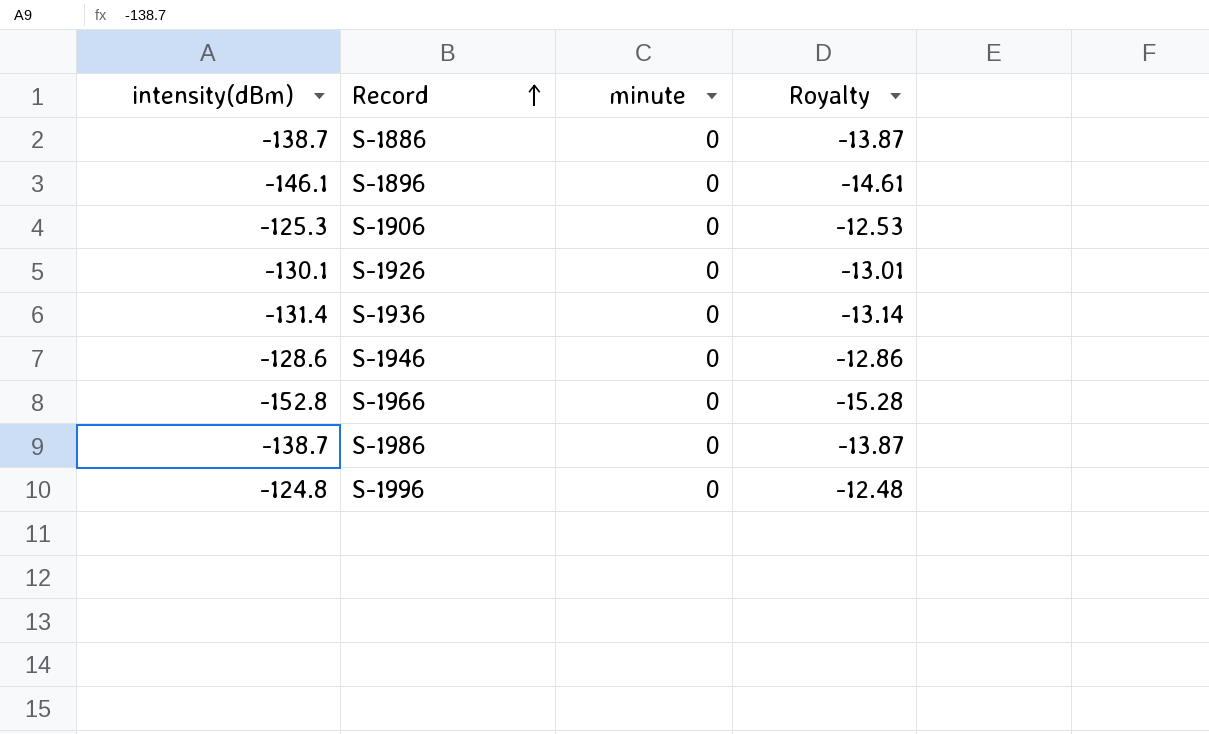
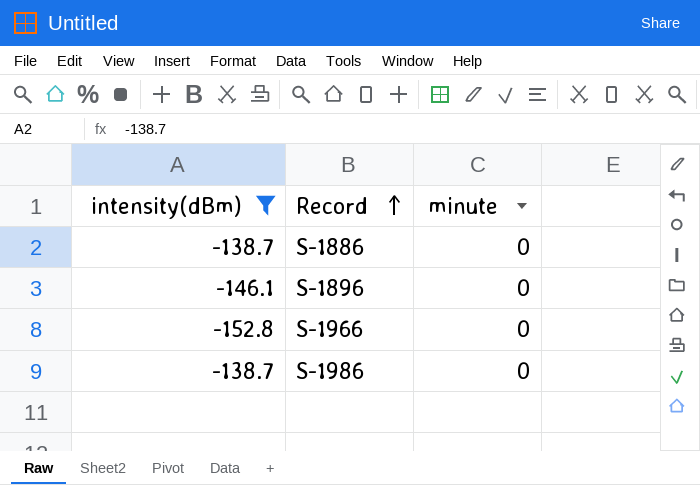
filter: none -> intensity(dBm) <= -138.7
column Royalty | formula: [intensity(dBm)] * 0.1 -> none

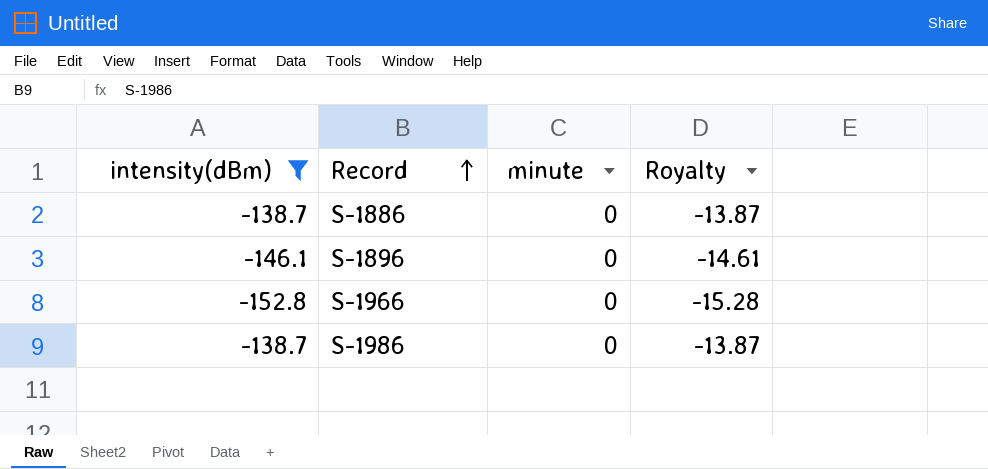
column Royalty | formula: none -> [intensity(dBm)] * 0.1

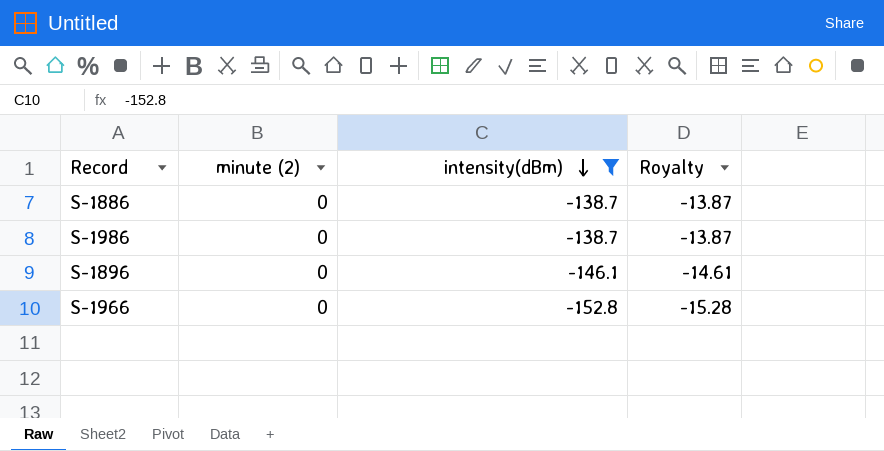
row order: Record ascending -> intensity(dBm) descending
column name: minute -> minute (2)
column intensity(dBm) | position: 1 -> 3

